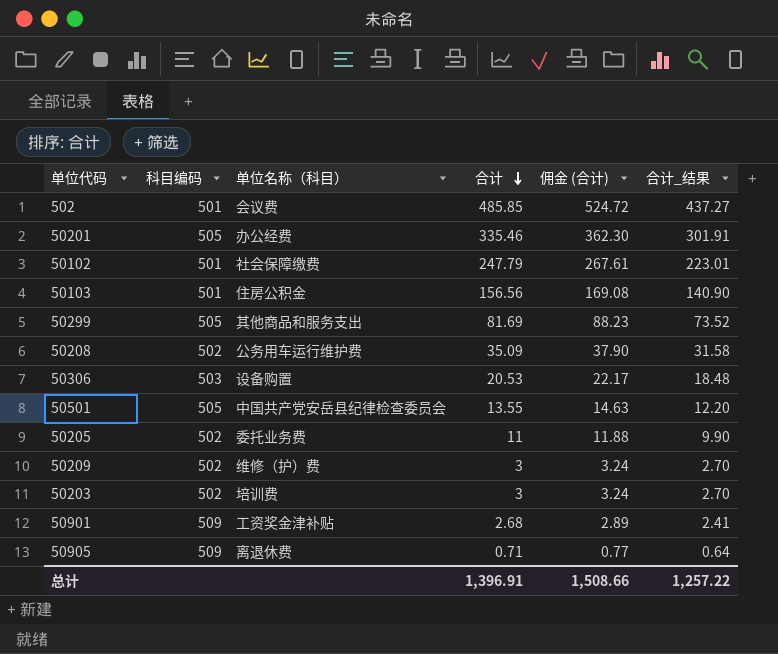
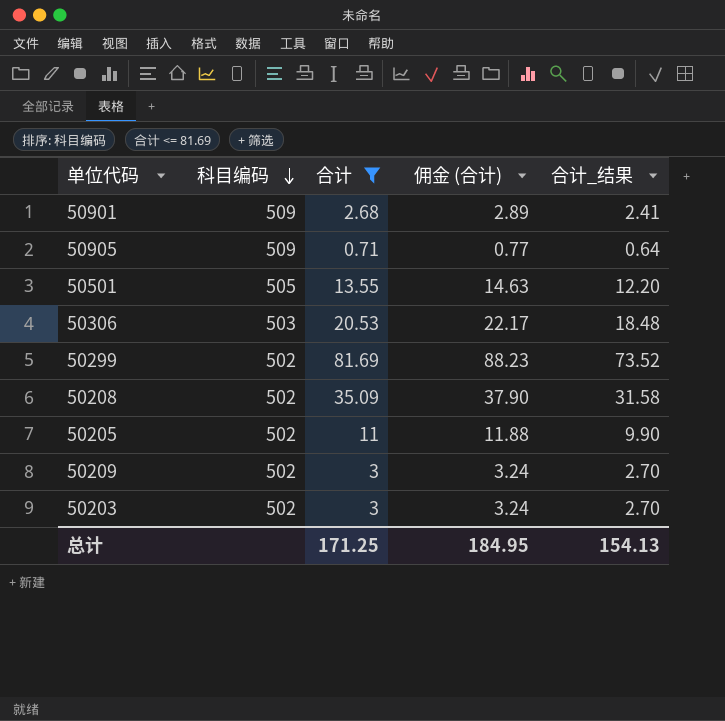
filter: none -> 合计 <= 81.69
row order: 合计 descending -> 科目编码 descending
column 单位名称（科目） | position: 3 -> none
50299 | 科目编码: 505 -> 502
总计 | 合计: 1,396.91 -> 171.25
总计 | 佣金 (合计): 1,508.66 -> 184.95
总计 | 合计_结果: 1,257.22 -> 154.13

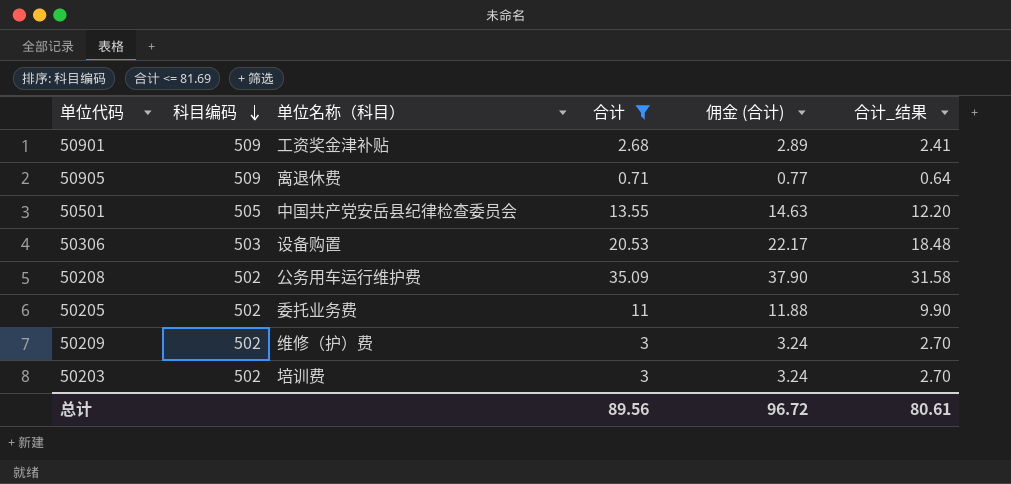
column 单位名称（科目） | position: none -> 3
row 50299: 502 | 81.69 | 88.23 | 73.52 -> none
总计 | 合计: 171.25 -> 89.56
总计 | 佣金 (合计): 184.95 -> 96.72
总计 | 合计_结果: 154.13 -> 80.61

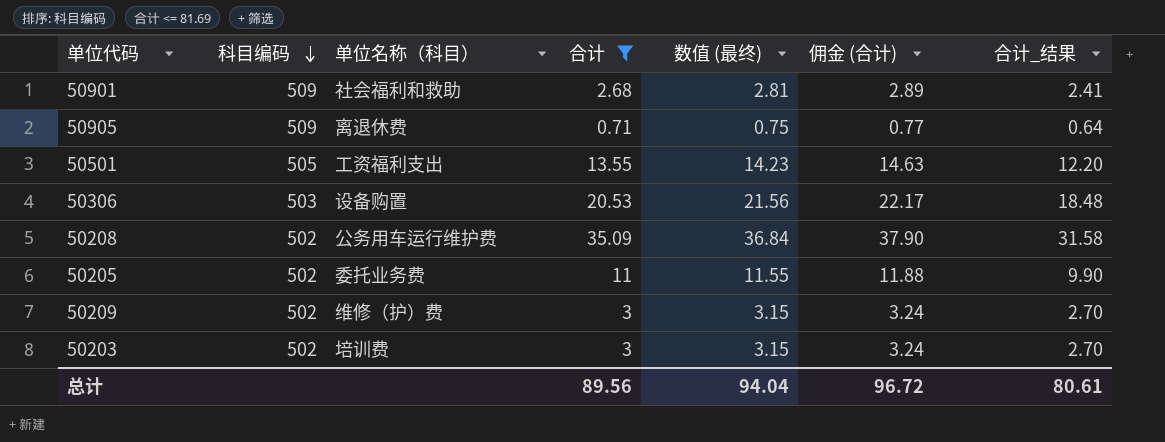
column 数值 (最终) | formula: none -> [合计] * 1.05
50901 | 单位名称（科目）: 工资奖金津补贴 -> 社会福利和救助
50501 | 单位名称（科目）: 中国共产党安岳县纪律检查委员会 -> 工资福利支出

